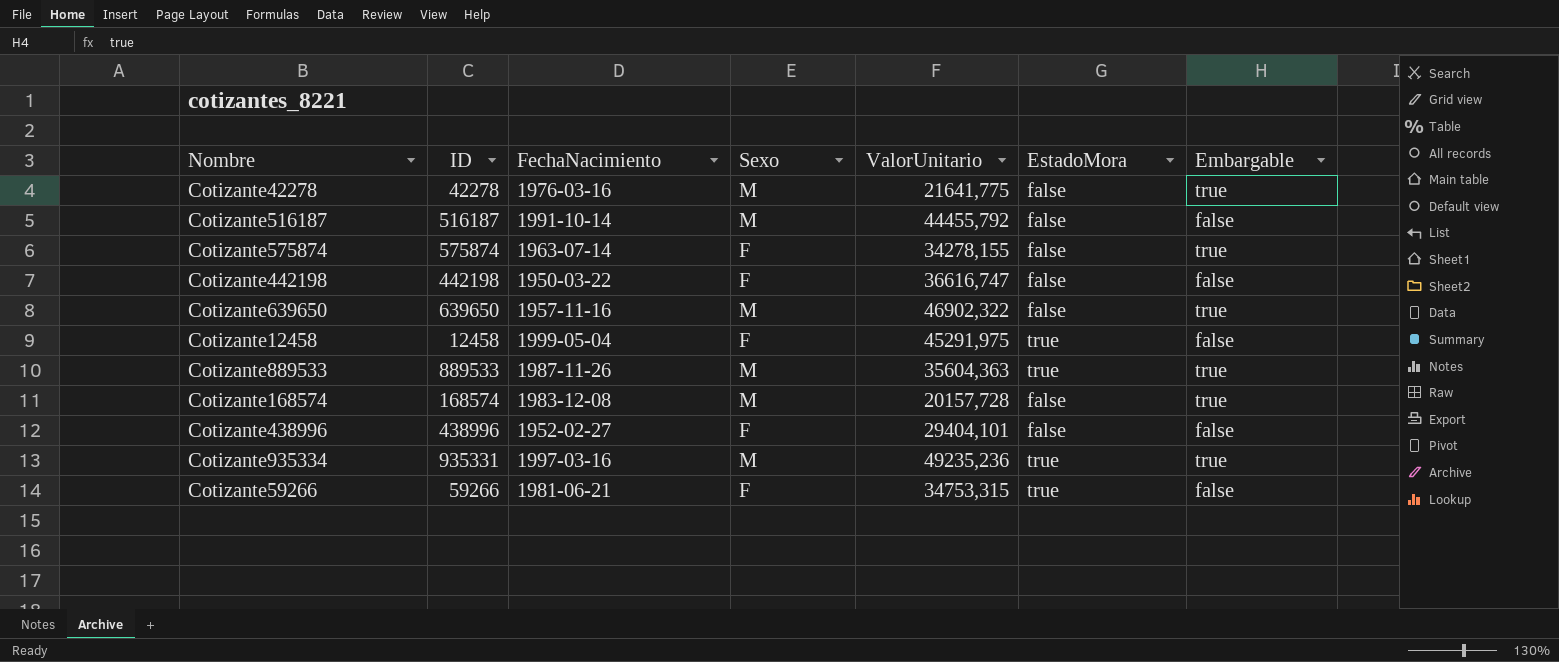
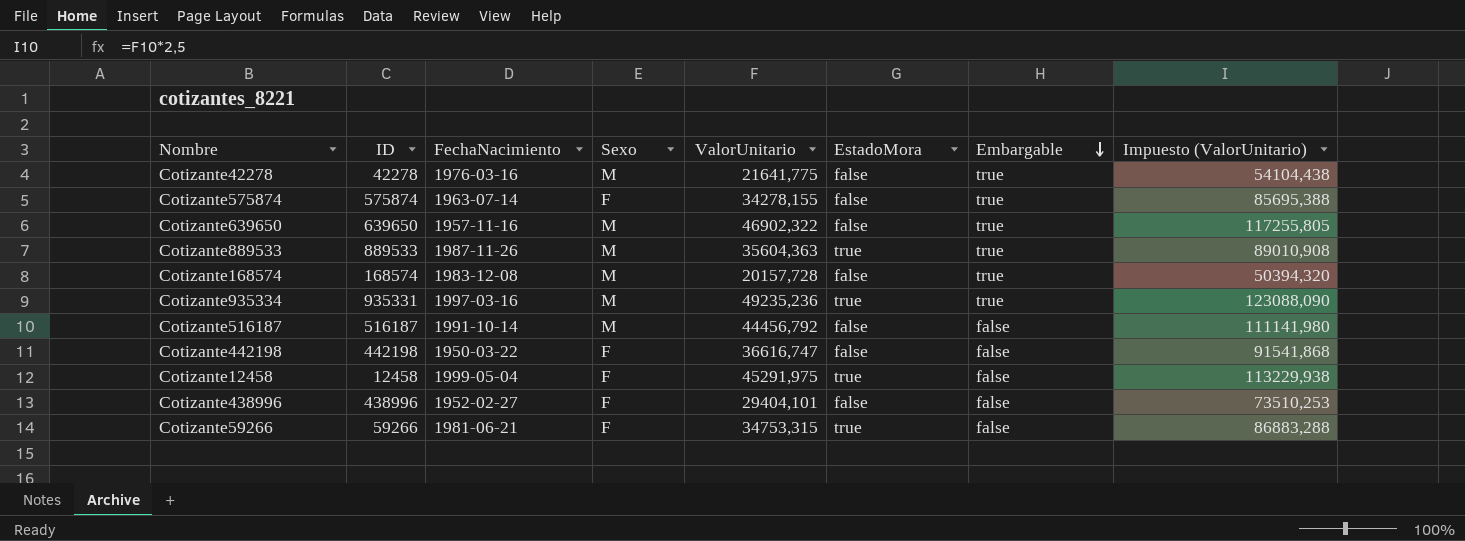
row order: none -> Embargable descending
column Impuesto (ValorUnitario) | formula: none -> [ValorUnitario] * 2,5
Cotizante516187 | ValorUnitario: 44455,792 -> 44456,792

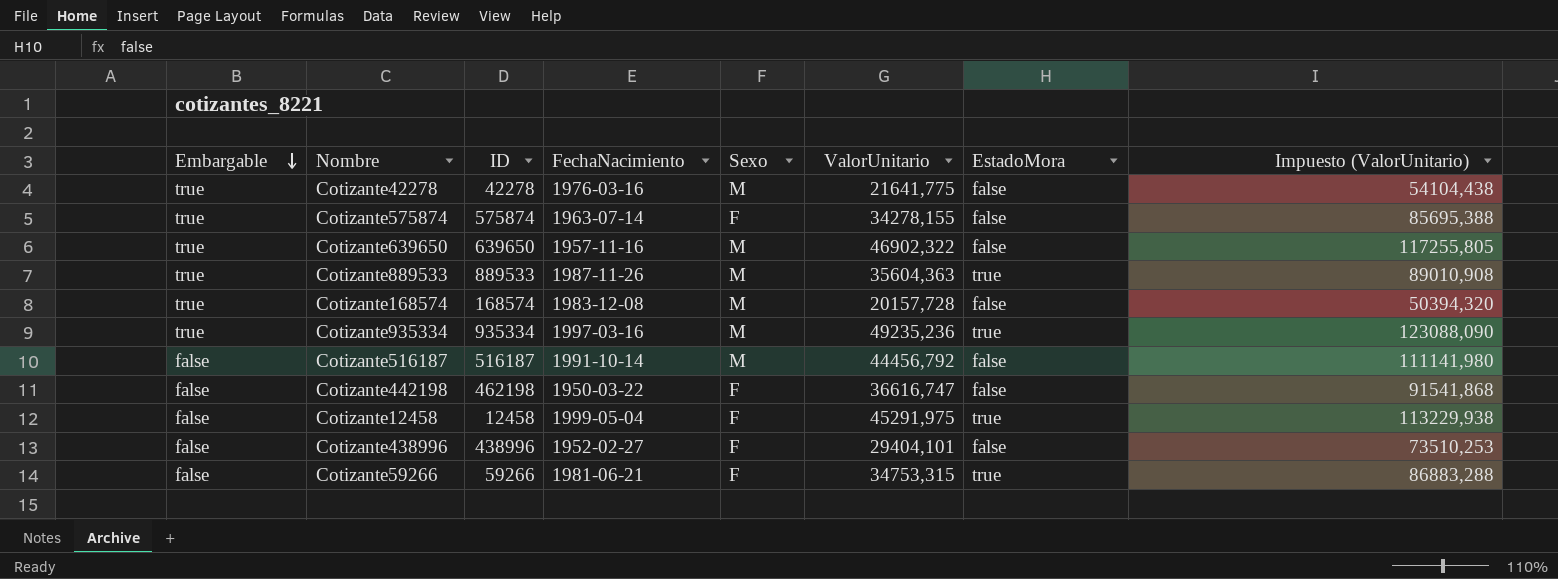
column Embargable | position: 7 -> 1
Cotizante935334 | ID: 935331 -> 935334
Cotizante442198 | ID: 442198 -> 462198

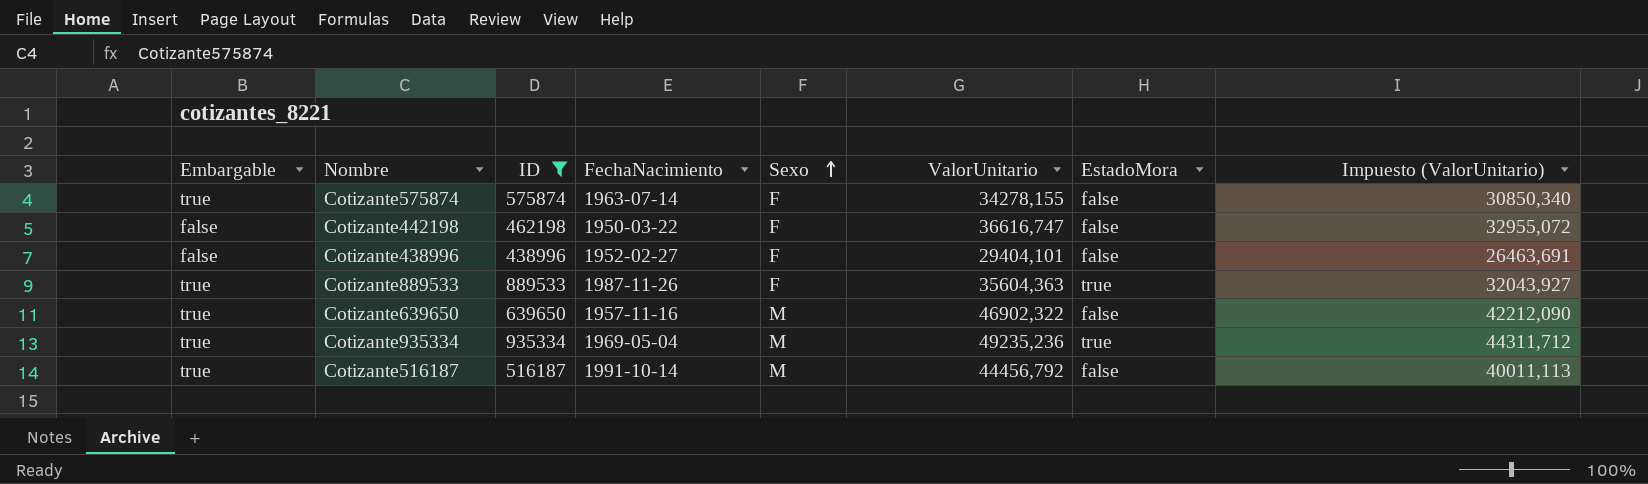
filter: none -> ID >= 438996
row order: Embargable descending -> Sexo ascending
column Impuesto (ValorUnitario) | formula: [ValorUnitario] * 2,5 -> [ValorUnitario] * 0,9
Cotizante889533 | Sexo: M -> F
Cotizante935334 | FechaNacimiento: 1997-03-16 -> 1969-05-04
Cotizante516187 | Embargable: false -> true

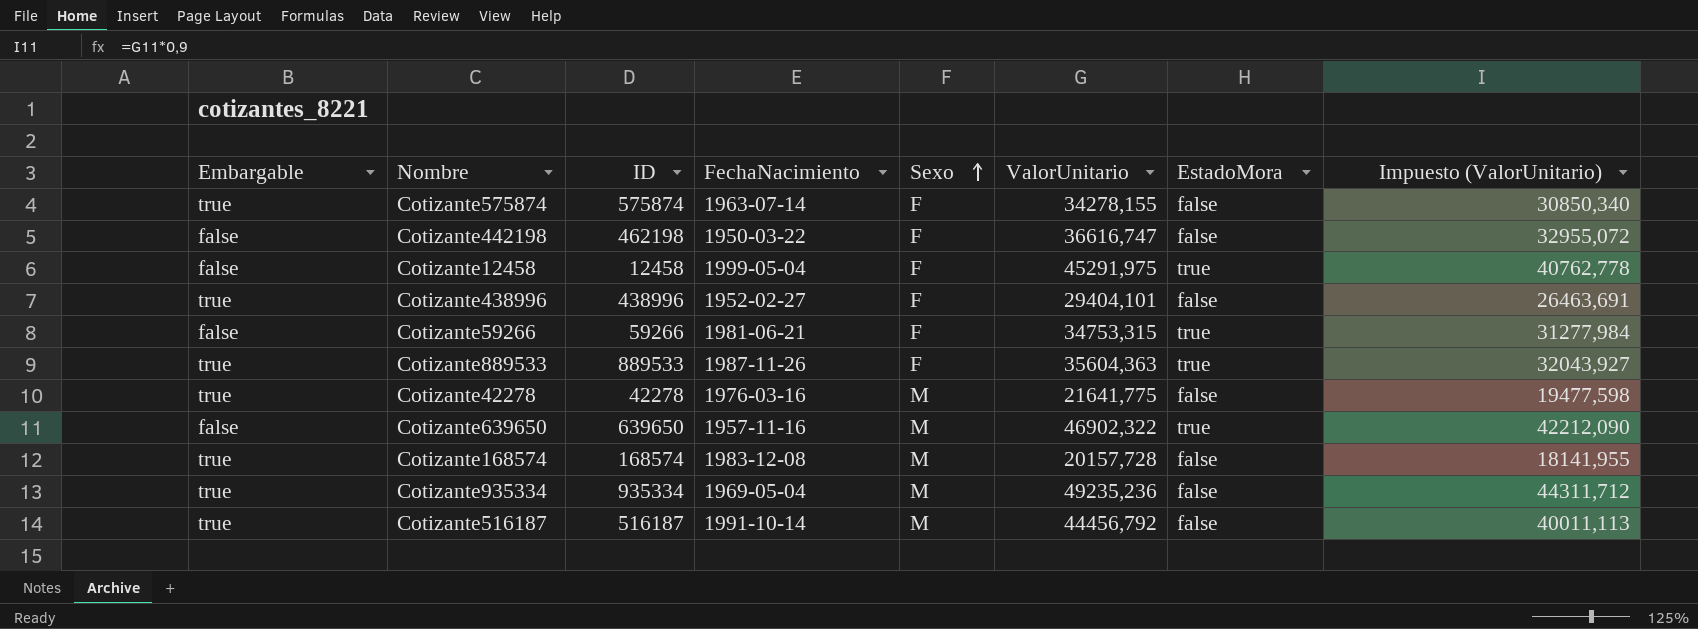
filter: ID >= 438996 -> none
Cotizante438996 | Embargable: false -> true
Cotizante639650 | Embargable: true -> false
Cotizante639650 | EstadoMora: false -> true
Cotizante935334 | EstadoMora: true -> false

